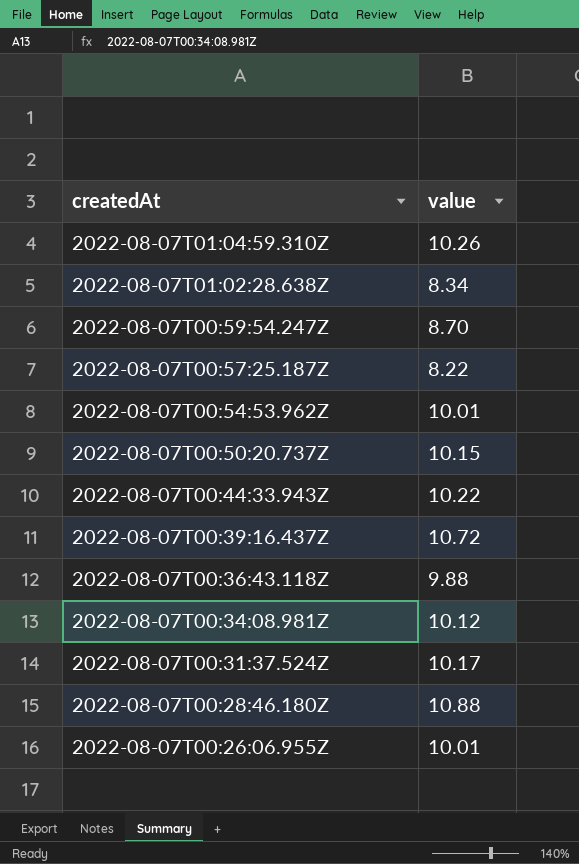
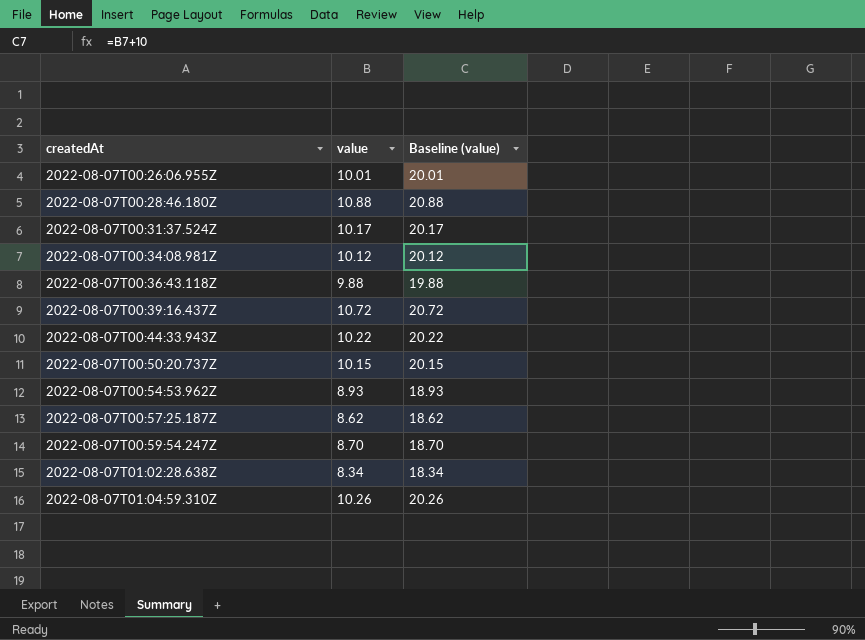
row order: createdAt descending -> createdAt ascending
column Baseline (value) | formula: none -> [value] + 10
2022-08-07T00:54:53.962Z | value: 10.01 -> 8.93
2022-08-07T00:57:25.187Z | value: 8.22 -> 8.62

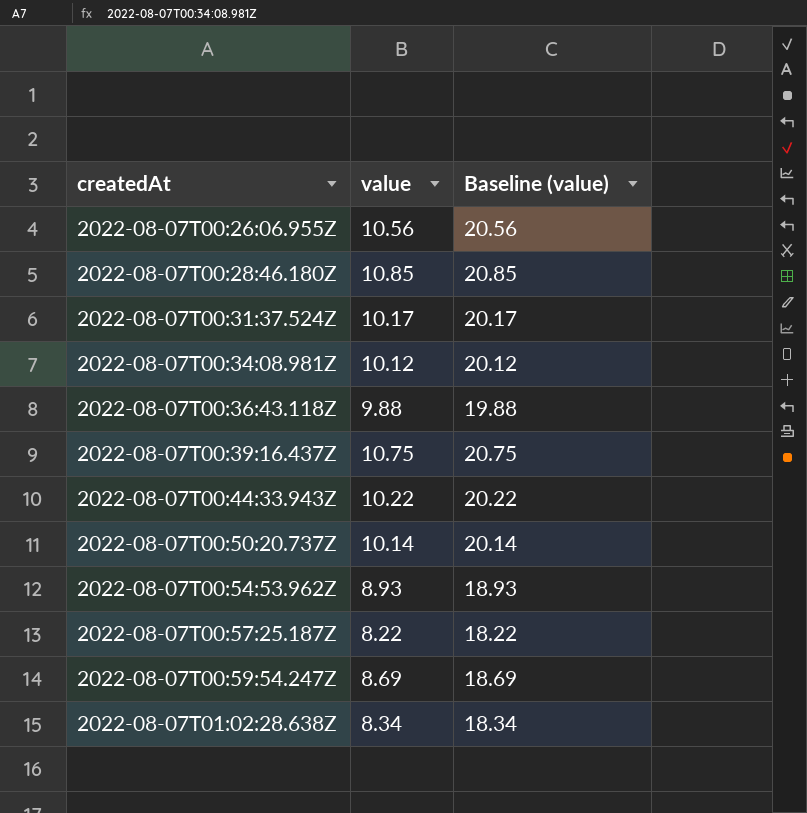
row 2022-08-07T01:04:59.310Z: 10.26 | 20.26 -> none
2022-08-07T00:26:06.955Z | value: 10.01 -> 10.56
2022-08-07T00:26:06.955Z | Baseline (value): 20.01 -> 20.56
2022-08-07T00:28:46.180Z | value: 10.88 -> 10.85
2022-08-07T00:28:46.180Z | Baseline (value): 20.88 -> 20.85
2022-08-07T00:39:16.437Z | value: 10.72 -> 10.75
2022-08-07T00:39:16.437Z | Baseline (value): 20.72 -> 20.75
2022-08-07T00:50:20.737Z | value: 10.15 -> 10.14
2022-08-07T00:50:20.737Z | Baseline (value): 20.15 -> 20.14
2022-08-07T00:57:25.187Z | value: 8.62 -> 8.22
2022-08-07T00:57:25.187Z | Baseline (value): 18.62 -> 18.22
2022-08-07T00:59:54.247Z | value: 8.70 -> 8.69
2022-08-07T00:59:54.247Z | Baseline (value): 18.70 -> 18.69

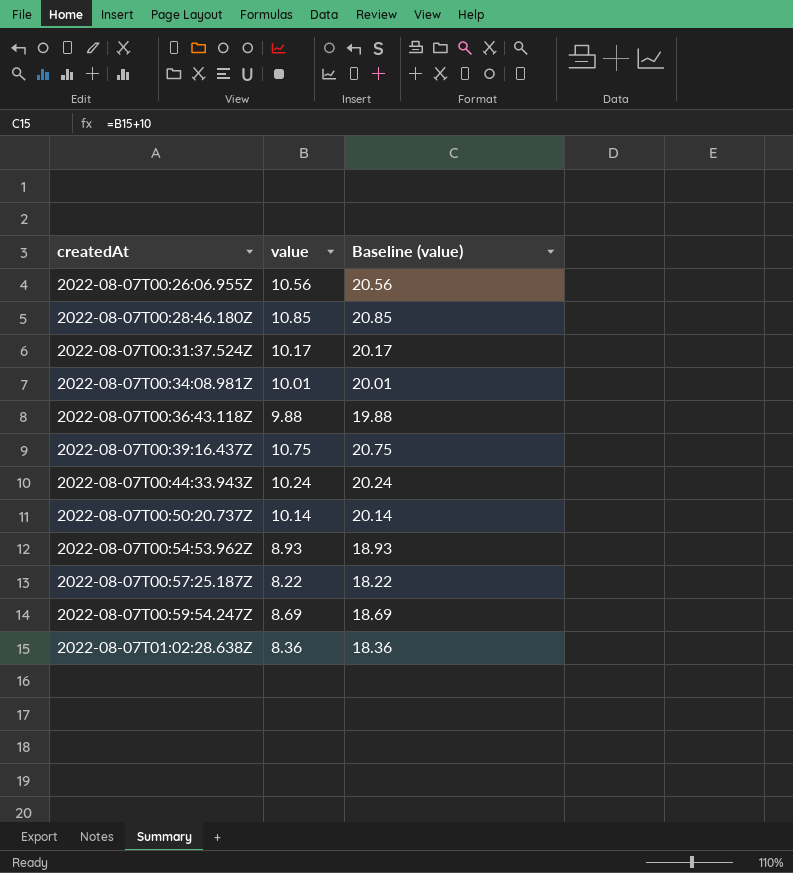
2022-08-07T00:34:08.981Z | value: 10.12 -> 10.01
2022-08-07T00:34:08.981Z | Baseline (value): 20.12 -> 20.01
2022-08-07T00:44:33.943Z | value: 10.22 -> 10.24
2022-08-07T00:44:33.943Z | Baseline (value): 20.22 -> 20.24
2022-08-07T01:02:28.638Z | value: 8.34 -> 8.36
2022-08-07T01:02:28.638Z | Baseline (value): 18.34 -> 18.36

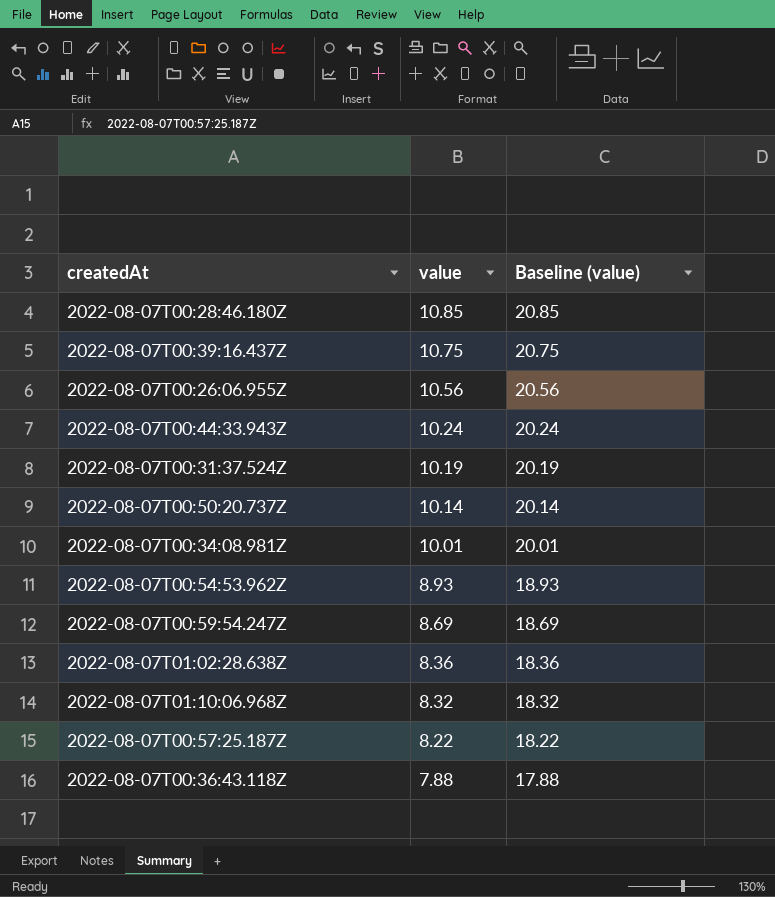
row order: createdAt ascending -> value descending
2022-08-07T00:31:37.524Z | value: 10.17 -> 10.19
2022-08-07T00:31:37.524Z | Baseline (value): 20.17 -> 20.19
row 2022-08-07T01:10:06.968Z: none -> 8.32 | 18.32
2022-08-07T00:36:43.118Z | value: 9.88 -> 7.88
2022-08-07T00:36:43.118Z | Baseline (value): 19.88 -> 17.88

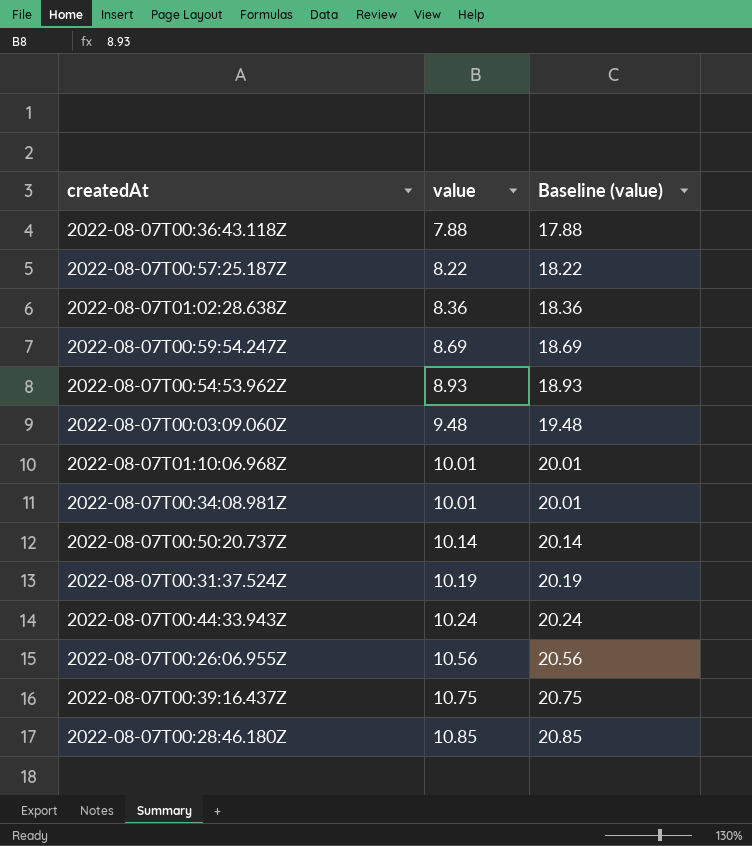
row order: value descending -> value ascending
row 2022-08-07T00:03:09.060Z: none -> 9.48 | 19.48
2022-08-07T01:10:06.968Z | value: 8.32 -> 10.01
2022-08-07T01:10:06.968Z | Baseline (value): 18.32 -> 20.01

